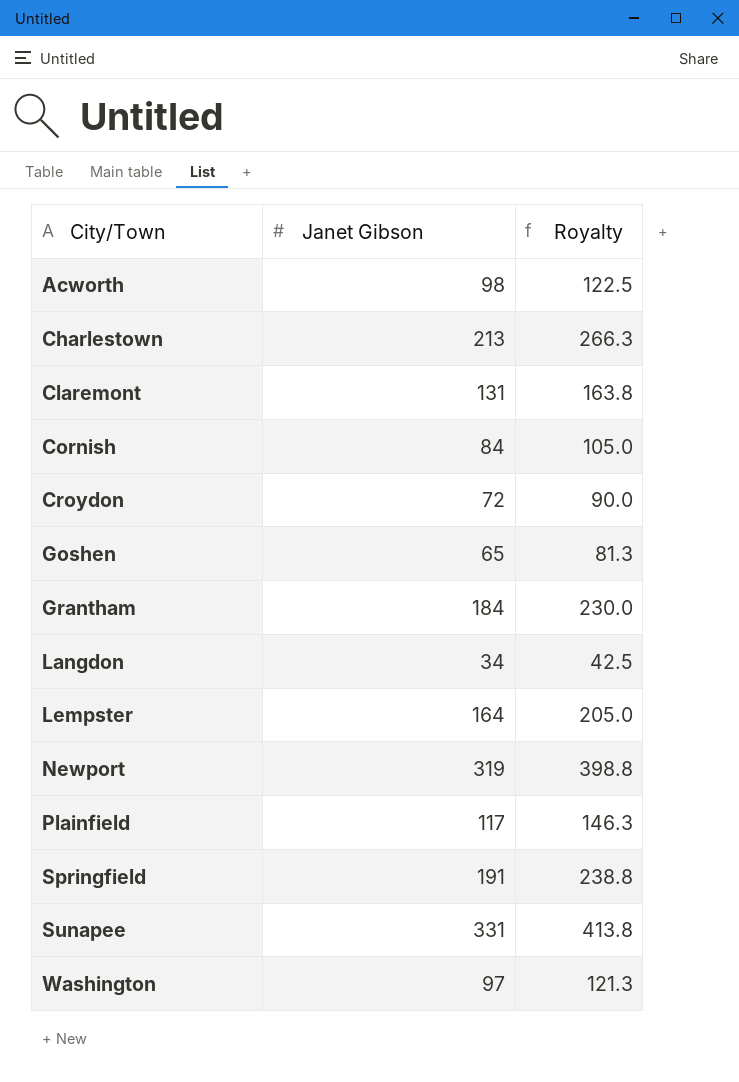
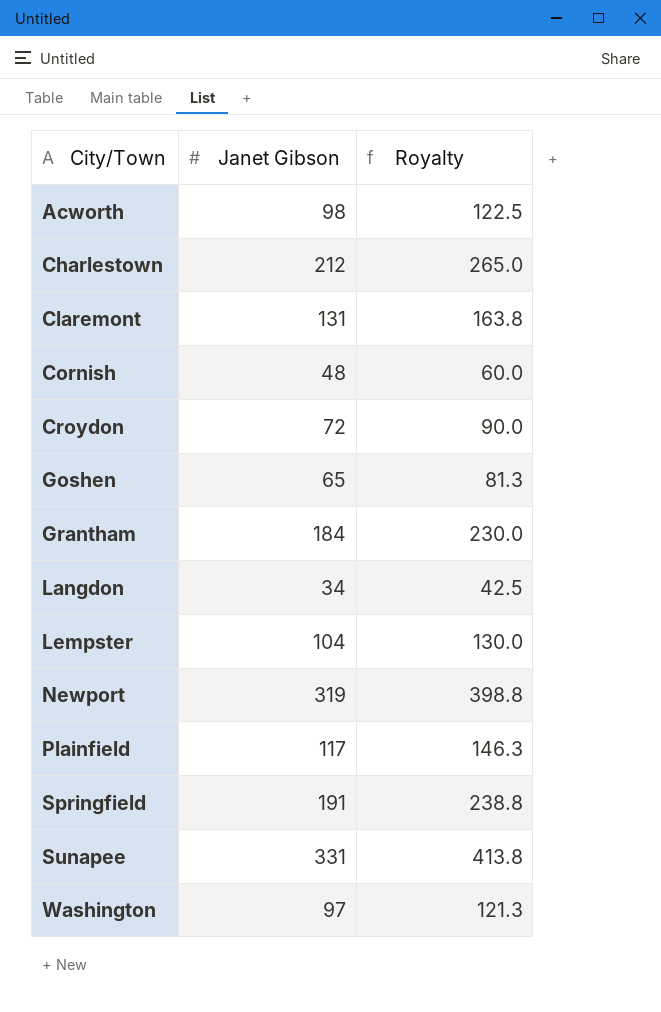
Charlestown | Janet Gibson: 213 -> 212
Charlestown | Royalty: 266.3 -> 265.0
Cornish | Janet Gibson: 84 -> 48
Cornish | Royalty: 105.0 -> 60.0
Lempster | Janet Gibson: 164 -> 104
Lempster | Royalty: 205.0 -> 130.0

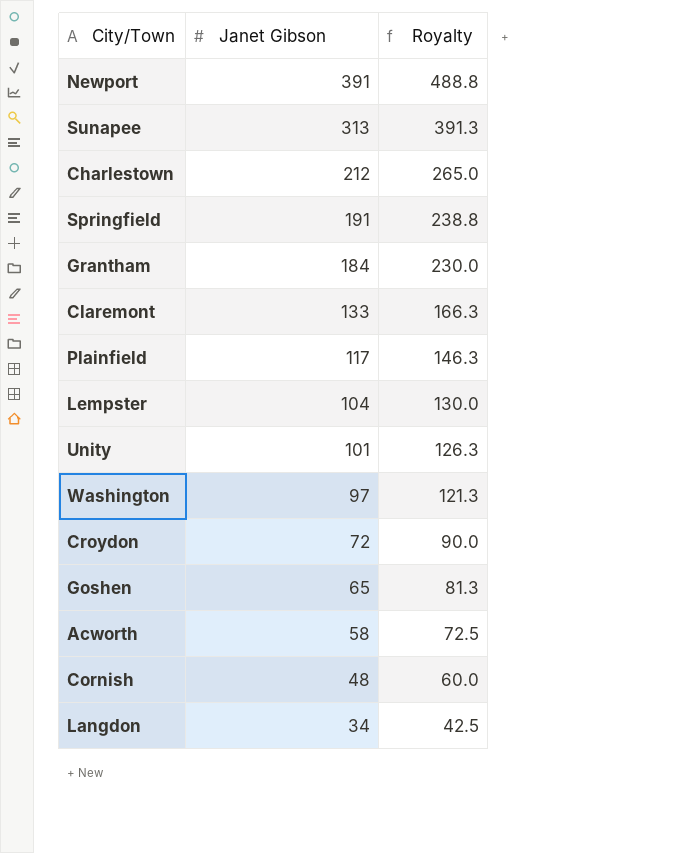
row order: City/Town ascending -> Janet Gibson descending
Newport | Janet Gibson: 319 -> 391
Newport | Royalty: 398.8 -> 488.8
Sunapee | Janet Gibson: 331 -> 313
Sunapee | Royalty: 413.8 -> 391.3
Claremont | Janet Gibson: 131 -> 133
Claremont | Royalty: 163.8 -> 166.3
row Unity: none -> 101 | 126.3
Acworth | Janet Gibson: 98 -> 58
Acworth | Royalty: 122.5 -> 72.5

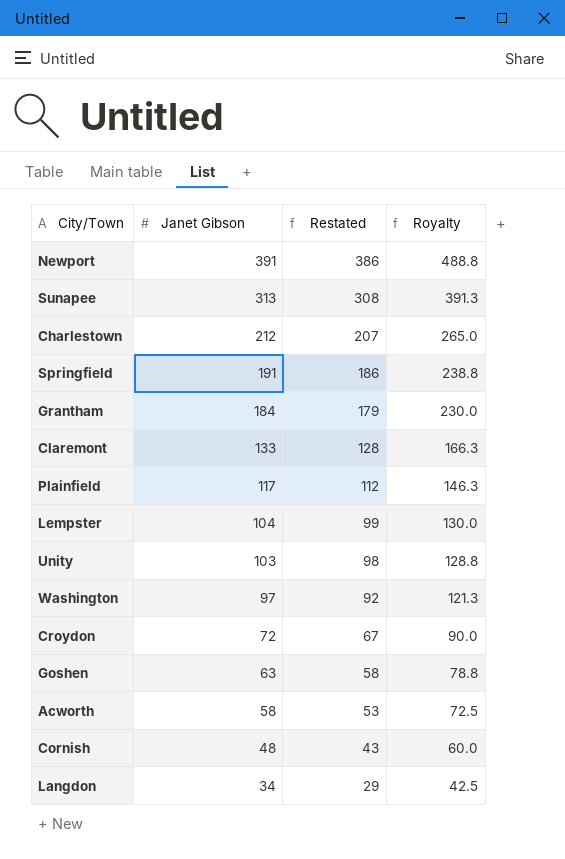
column Restated | formula: none -> [Janet Gibson] - 5
Unity | Janet Gibson: 101 -> 103
Unity | Royalty: 126.3 -> 128.8
Goshen | Janet Gibson: 65 -> 63
Goshen | Royalty: 81.3 -> 78.8

